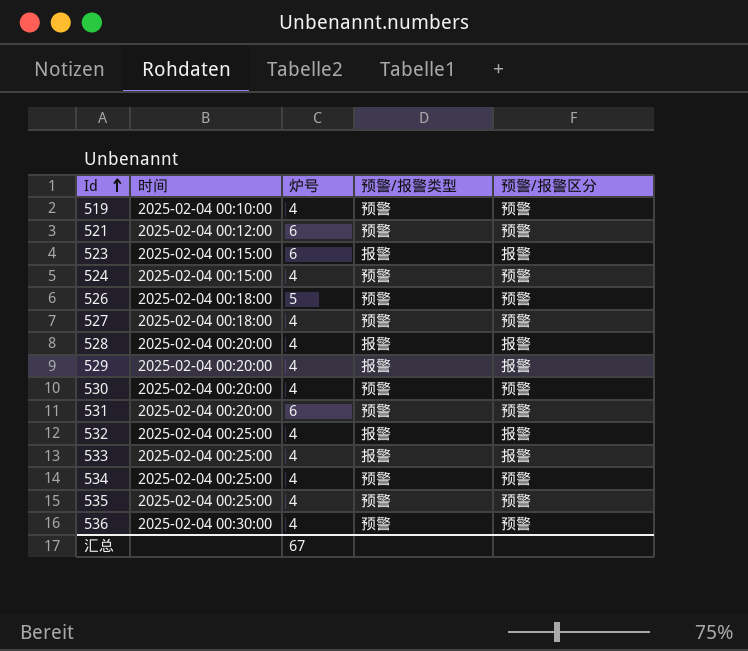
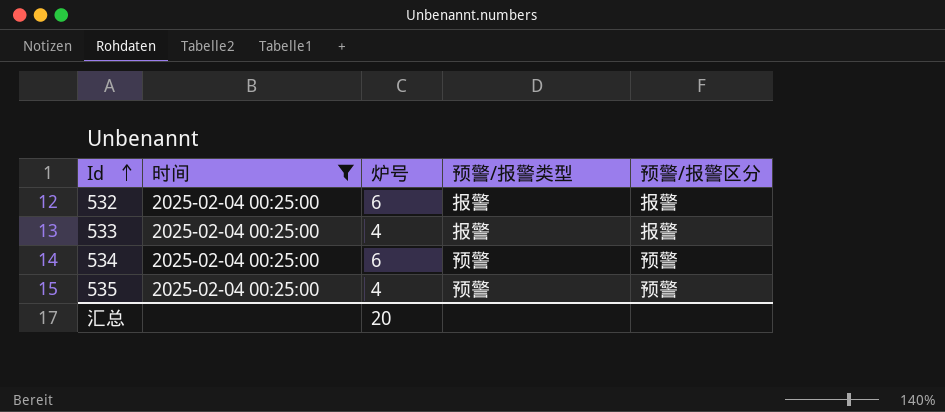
filter: none -> 时间 = 2025-02-04 00:25:00
532 | 炉号: 4 -> 6
534 | 炉号: 4 -> 6
汇总 | 炉号: 67 -> 20

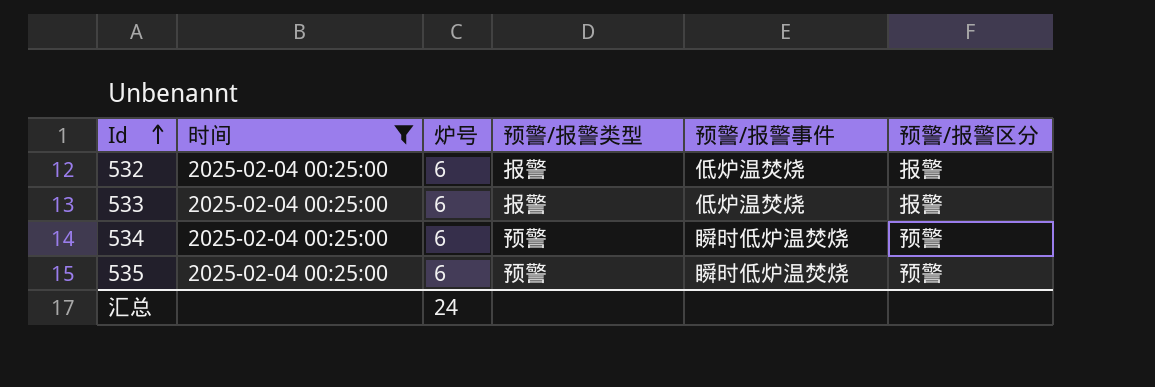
column 预警/报警事件 | position: none -> 5
533 | 炉号: 4 -> 6
535 | 炉号: 4 -> 6
汇总 | 炉号: 20 -> 24

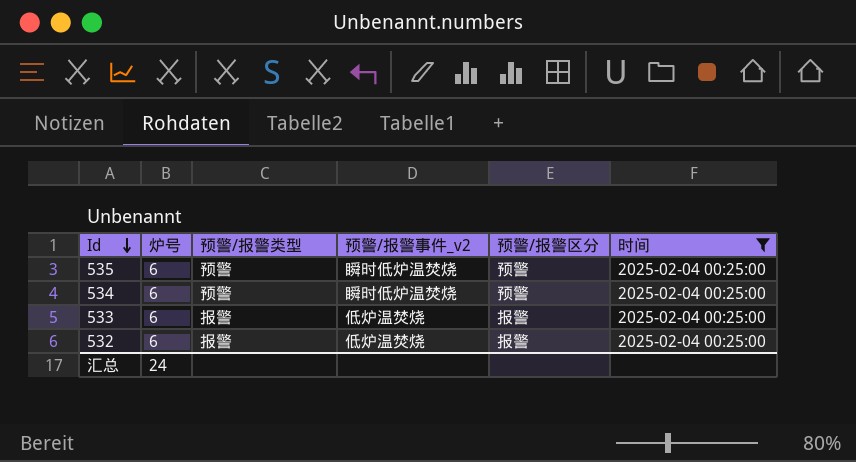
row order: Id ascending -> Id descending
column name: 预警/报警事件 -> 预警/报警事件_v2
column 时间 | position: 2 -> 6

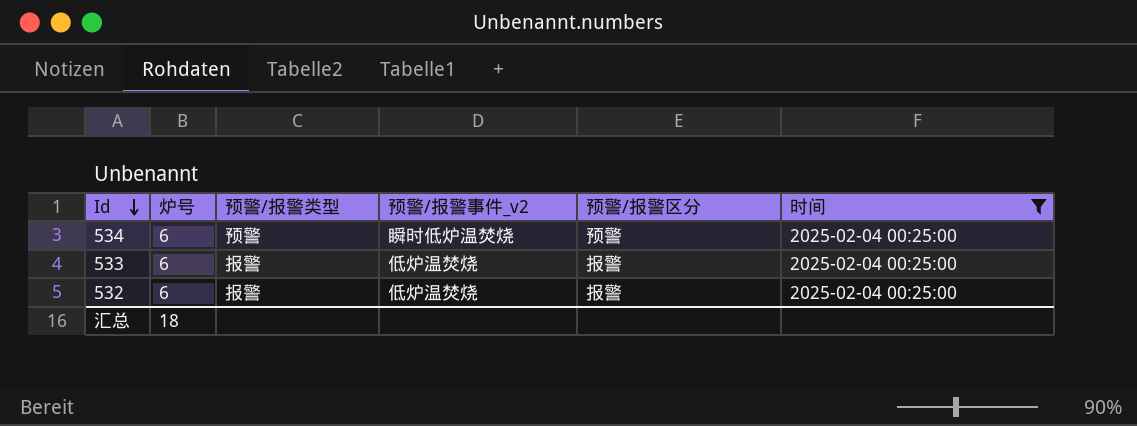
row 535: 6 | 预警 | 瞬时低炉温焚烧 | 预警 | 2025-02-04 00:25:00 -> none
汇总 | 炉号: 24 -> 18

